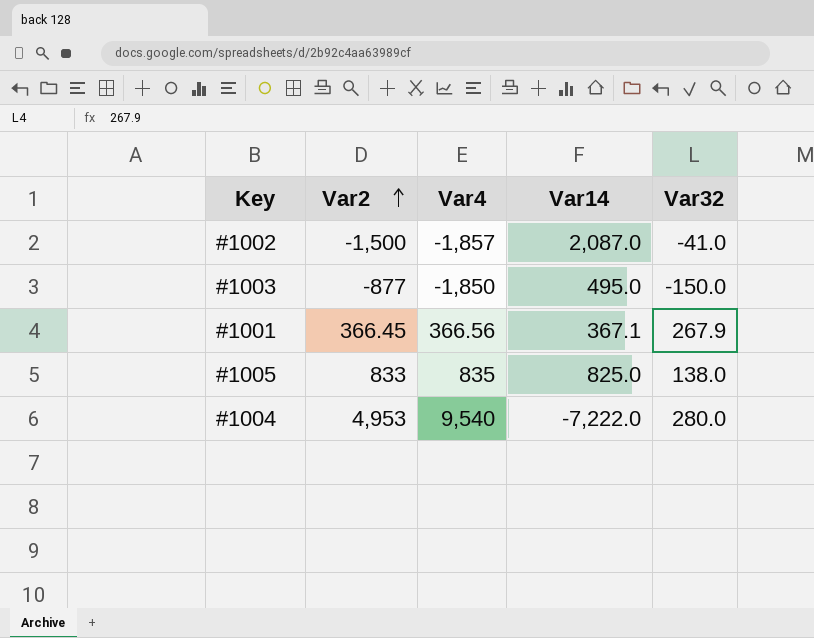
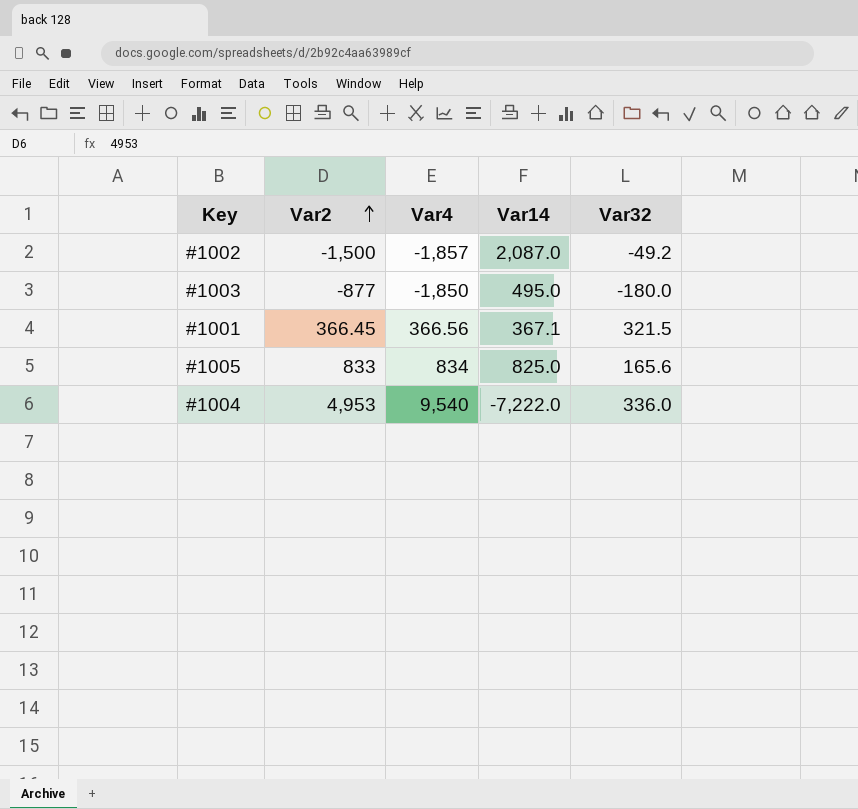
#1002 | Var32: -41.0 -> -49.2
#1003 | Var32: -150.0 -> -180.0
#1001 | Var32: 267.9 -> 321.5
#1005 | Var4: 835 -> 834
#1005 | Var32: 138.0 -> 165.6
#1004 | Var32: 280.0 -> 336.0

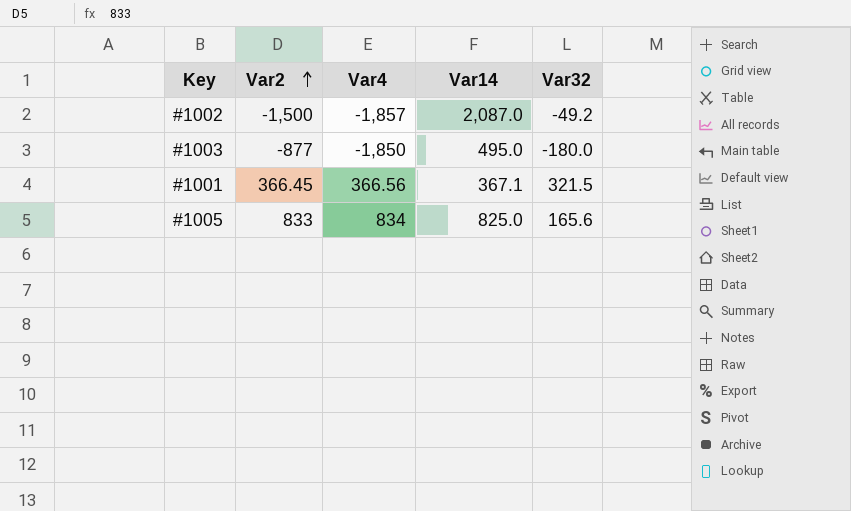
row #1004: 4,953 | 9,540 | -7,222.0 | 336.0 -> none

